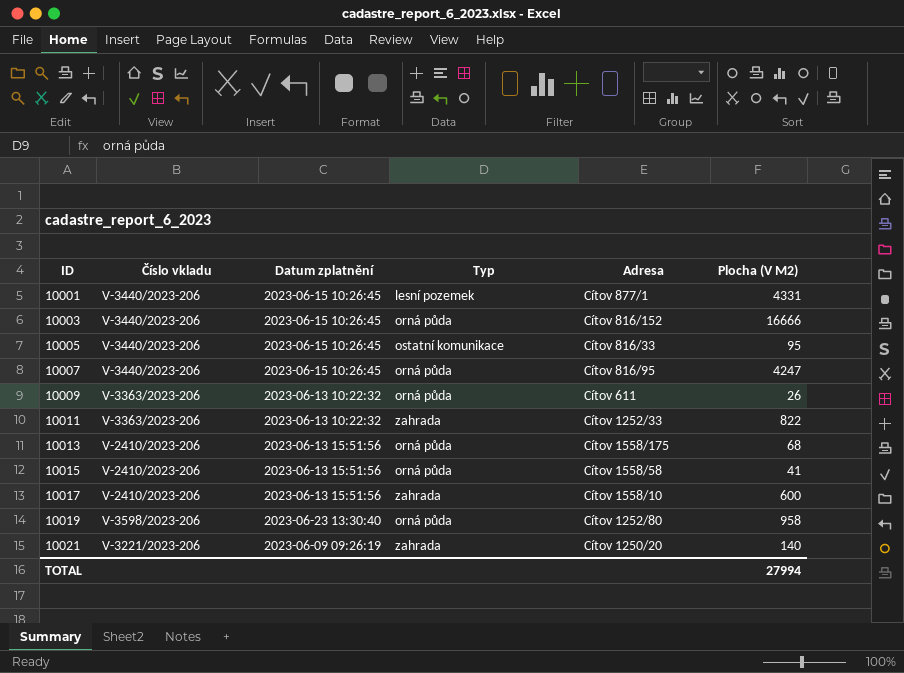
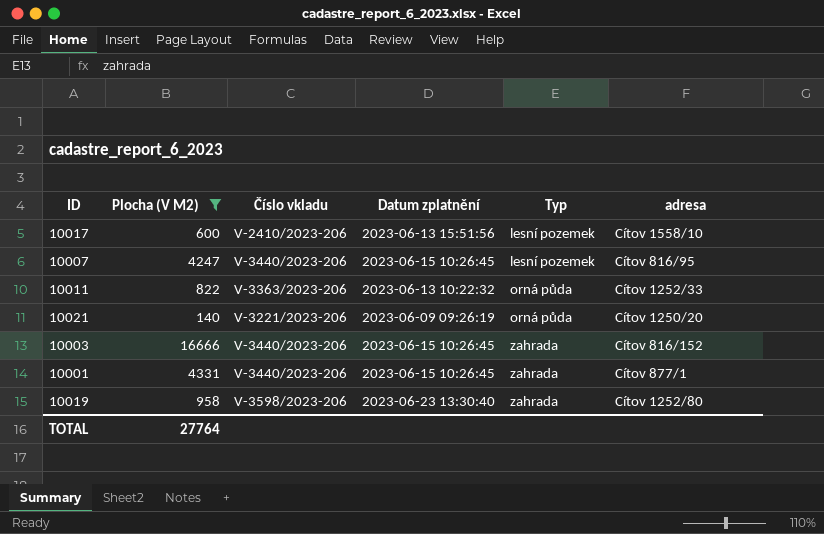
filter: none -> Plocha (V M2) >= 140
row order: ID ascending -> Typ ascending
column Plocha (V M2) | position: 6 -> 2
column name: Adresa -> adresa
10017 | Typ: zahrada -> lesní pozemek
10007 | Typ: orná půda -> lesní pozemek
10011 | Typ: zahrada -> orná půda
10021 | Typ: zahrada -> orná půda
10003 | Typ: orná půda -> zahrada
10001 | Typ: lesní pozemek -> zahrada
10019 | Typ: orná půda -> zahrada
TOTAL | Plocha (V M2): 27994 -> 27764

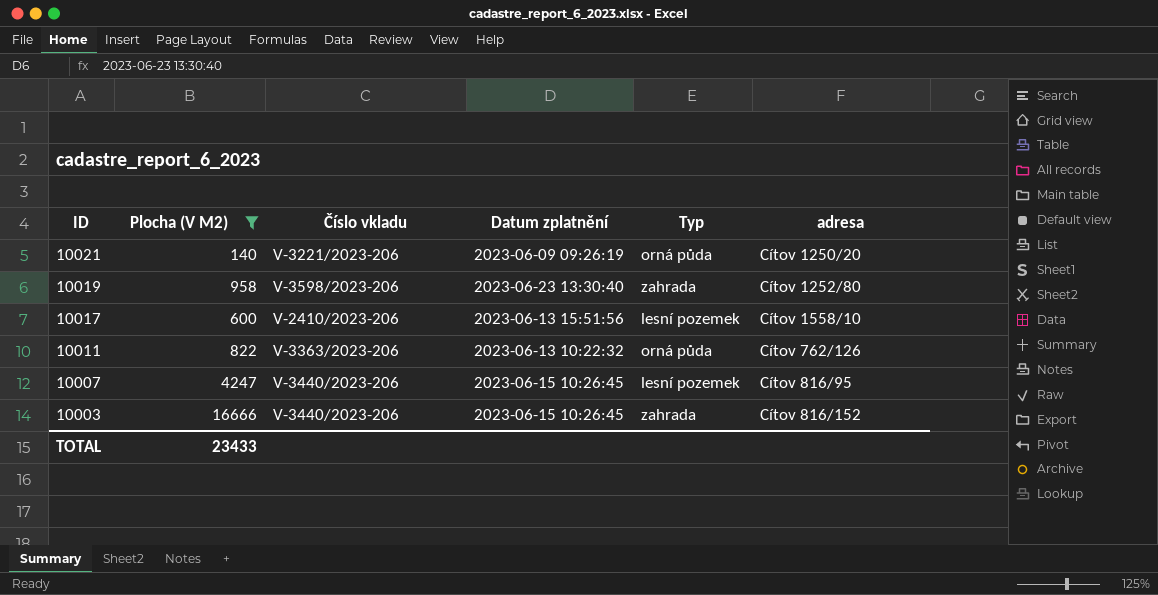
row order: Typ ascending -> ID descending
row 10001: 4331 | V-3440/2023-206 | 2023-06-15 10:26:45 | zahrada | Cítov 877/1 -> none
10011 | adresa: Cítov 1252/33 -> Cítov 762/126
TOTAL | Plocha (V M2): 27764 -> 23433

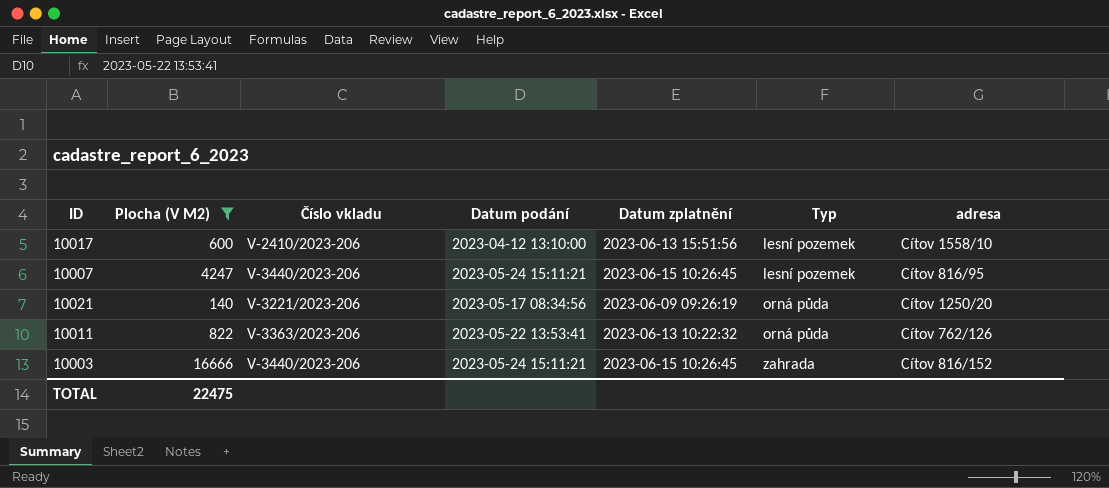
row order: ID descending -> Typ ascending
column Datum podání | position: none -> 4
row 10019: 958 | V-3598/2023-206 | 2023-06-23 13:30:40 | zahrada | Cítov 1252/80 -> none
TOTAL | Plocha (V M2): 23433 -> 22475

